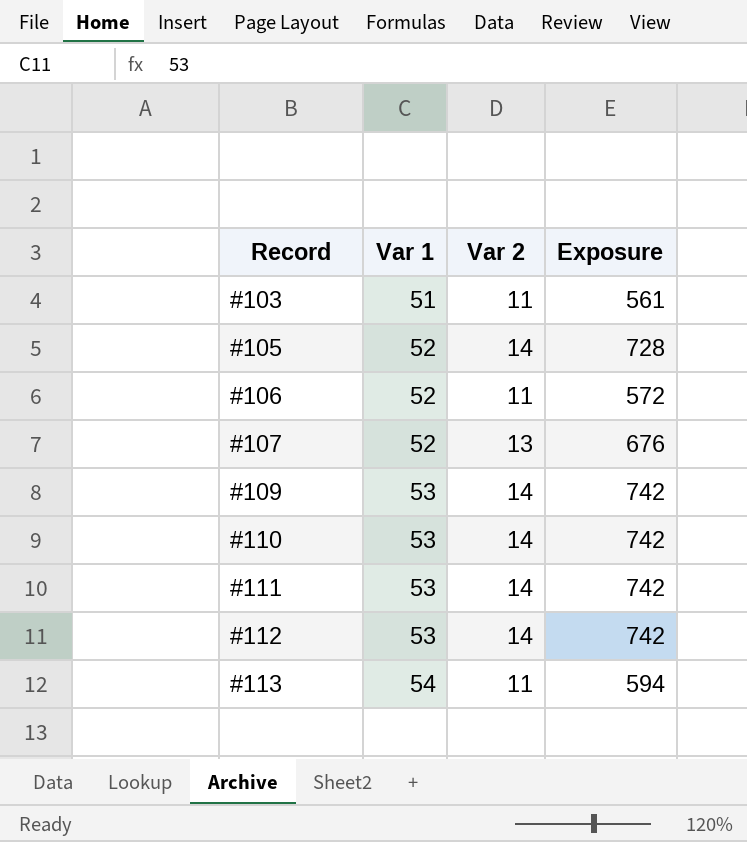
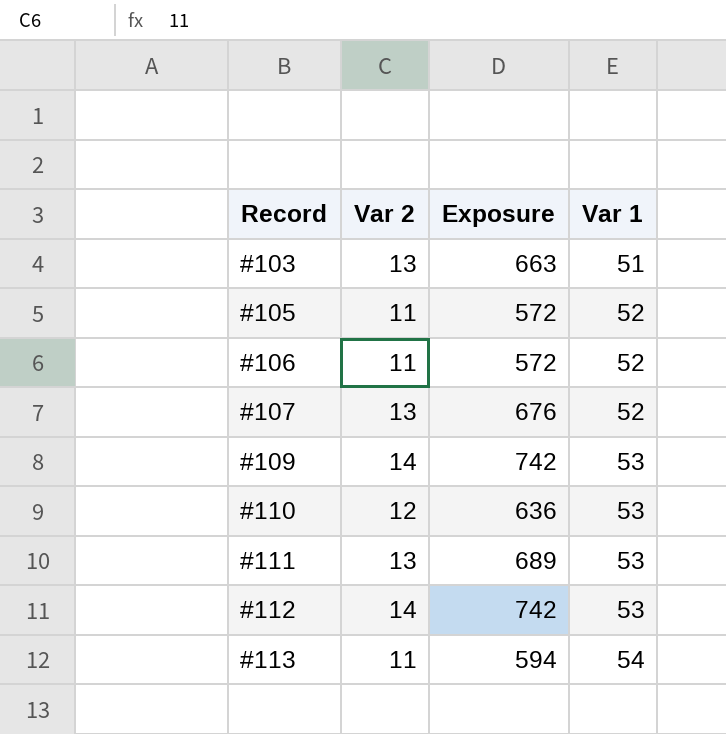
column Var 1 | position: 2 -> 4
#103 | Var 2: 11 -> 13
#103 | Exposure: 561 -> 663
#105 | Var 2: 14 -> 11
#105 | Exposure: 728 -> 572
#110 | Var 2: 14 -> 12
#110 | Exposure: 742 -> 636
#111 | Var 2: 14 -> 13
#111 | Exposure: 742 -> 689

